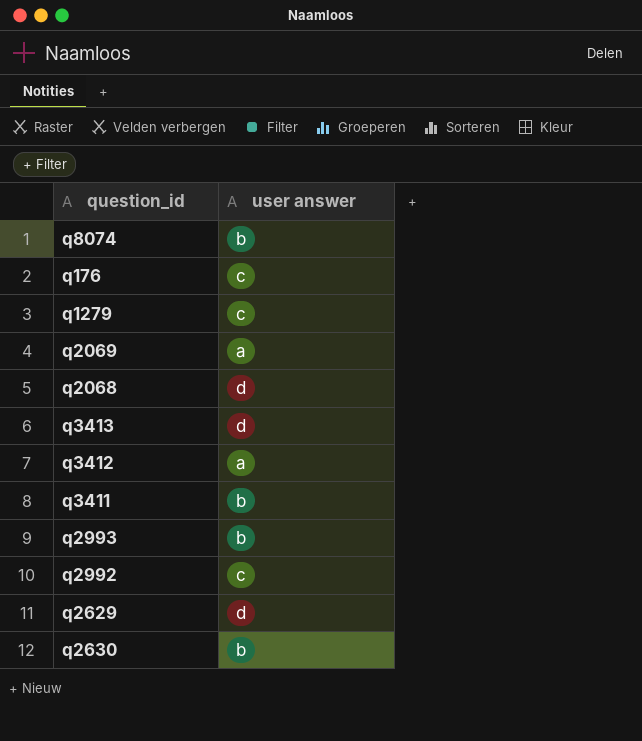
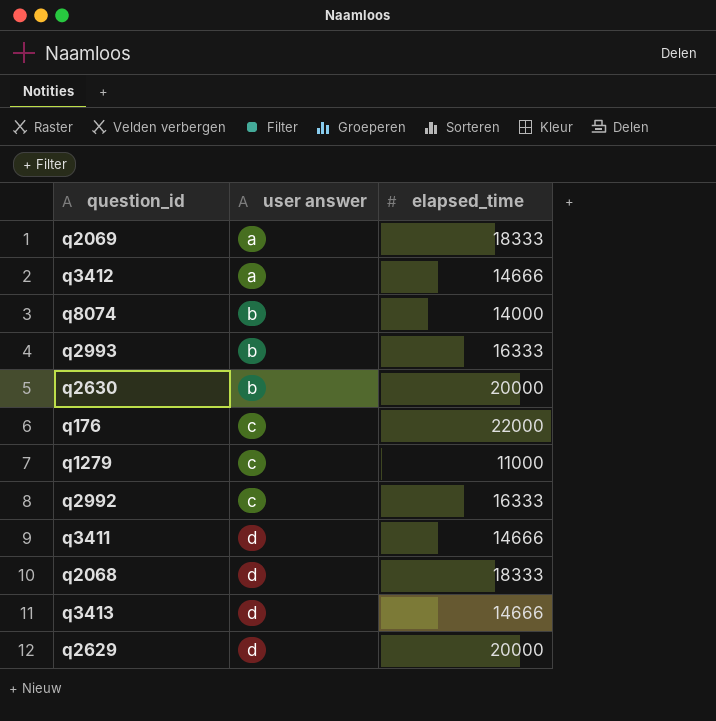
row order: none -> user answer ascending
column elapsed_time | position: none -> 3
q3411 | user answer: b -> d

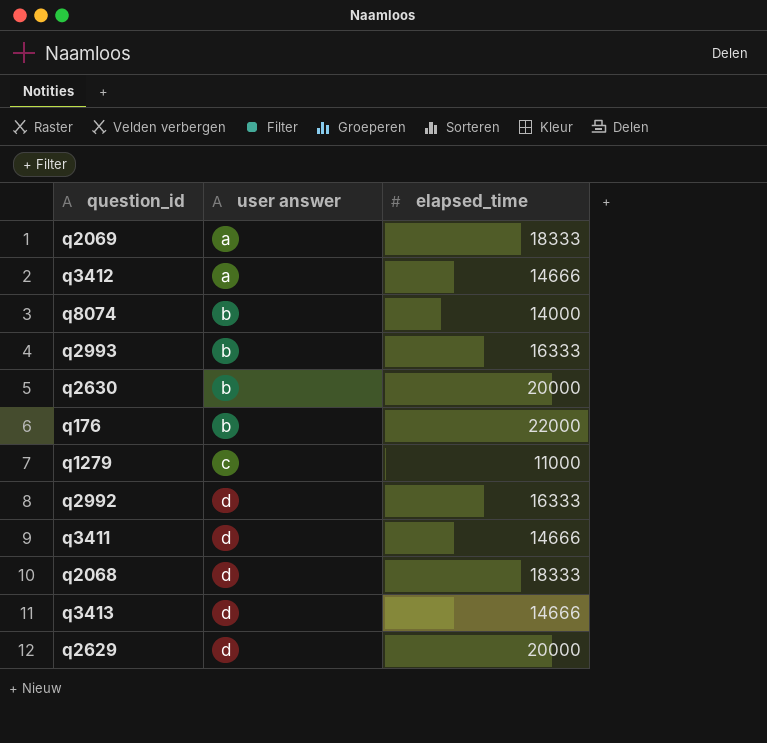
q176 | user answer: c -> b
q2992 | user answer: c -> d

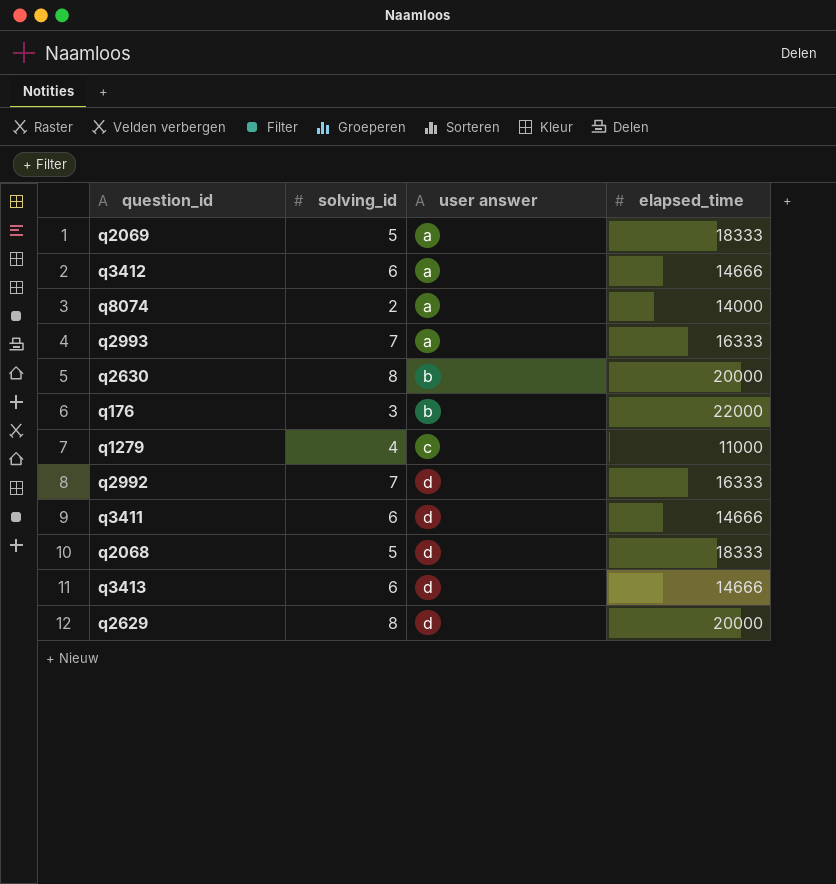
column solving_id | position: none -> 2
q8074 | user answer: b -> a
q2993 | user answer: b -> a

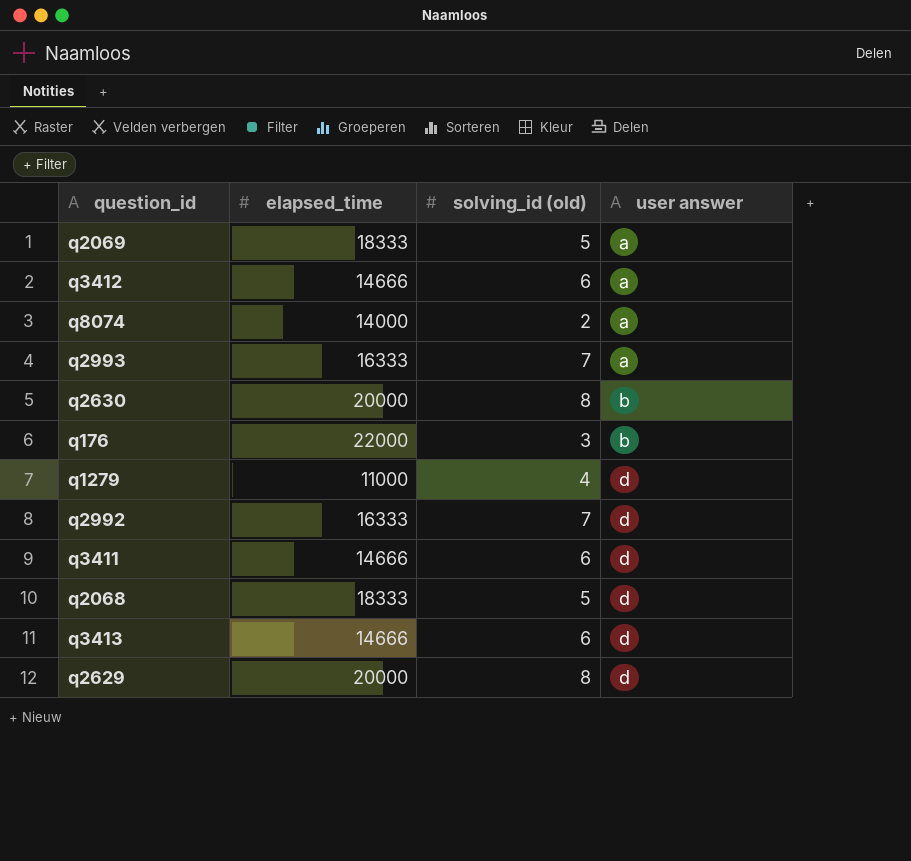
column elapsed_time | position: 4 -> 2
column name: solving_id -> solving_id (old)
q1279 | user answer: c -> d

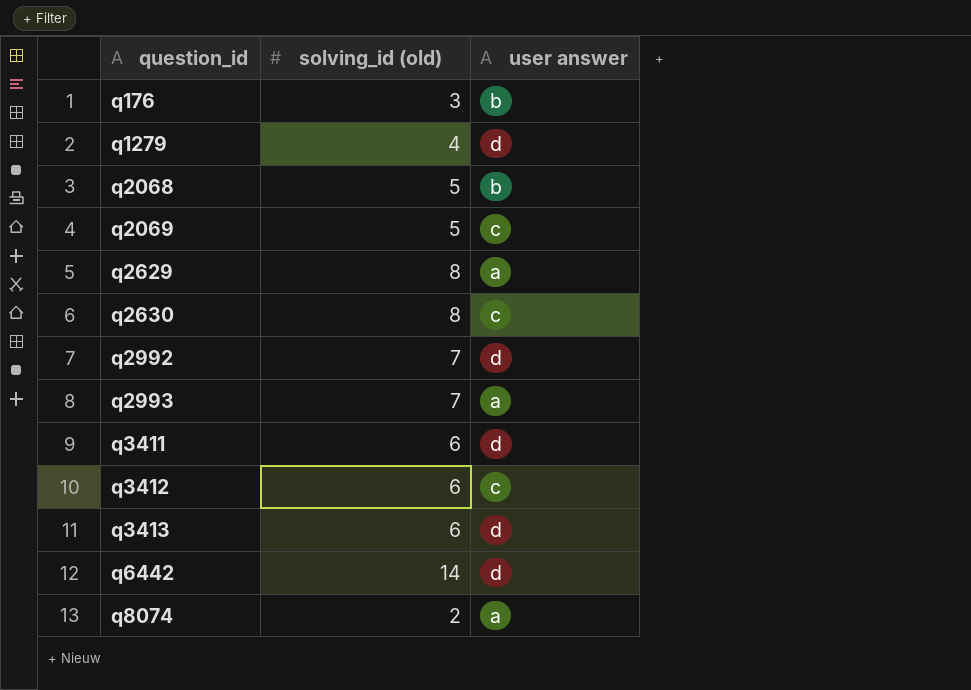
row order: user answer ascending -> question_id ascending
column elapsed_time | position: 2 -> none
q2068 | user answer: d -> b
q2069 | user answer: a -> c
q2629 | user answer: d -> a
q2630 | user answer: b -> c
q3412 | user answer: a -> c
row q6442: none -> 14 | d

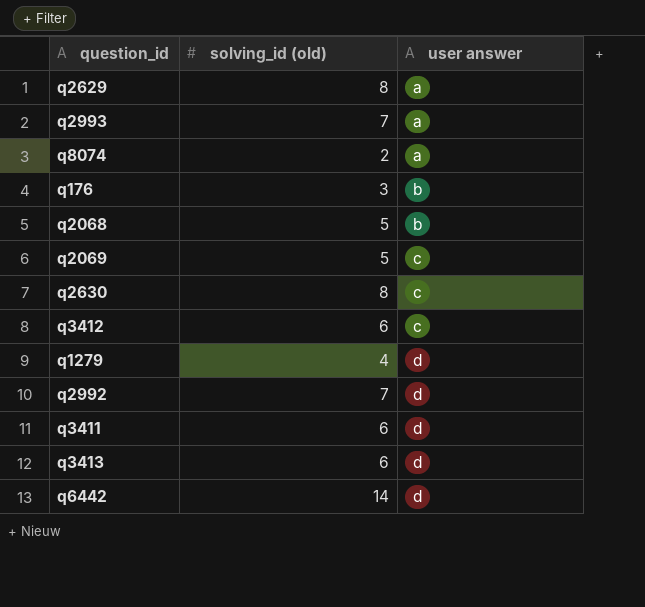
row order: question_id ascending -> user answer ascending

